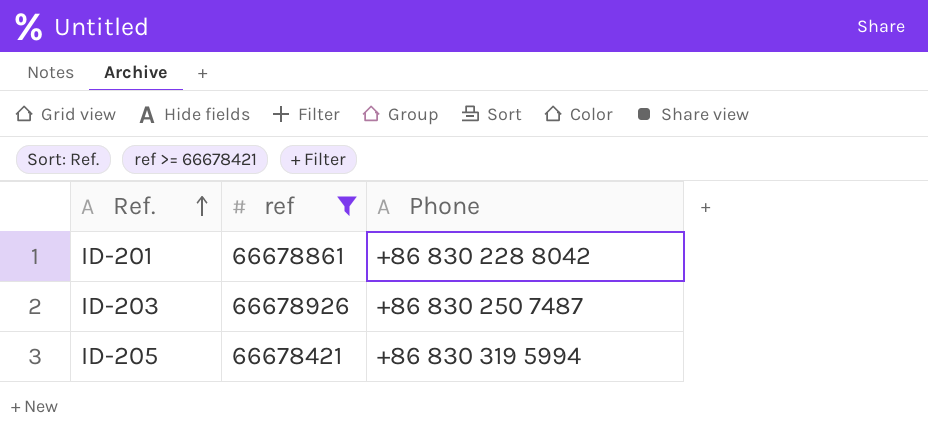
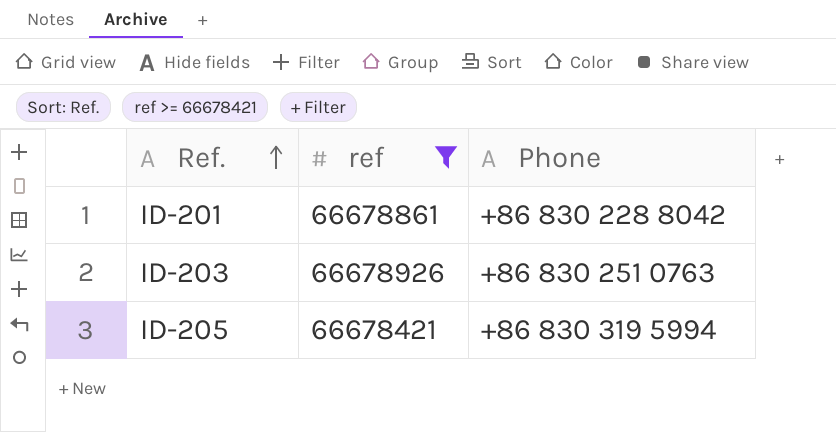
ID-203 | Phone: +86 830 250 7487 -> +86 830 251 0763

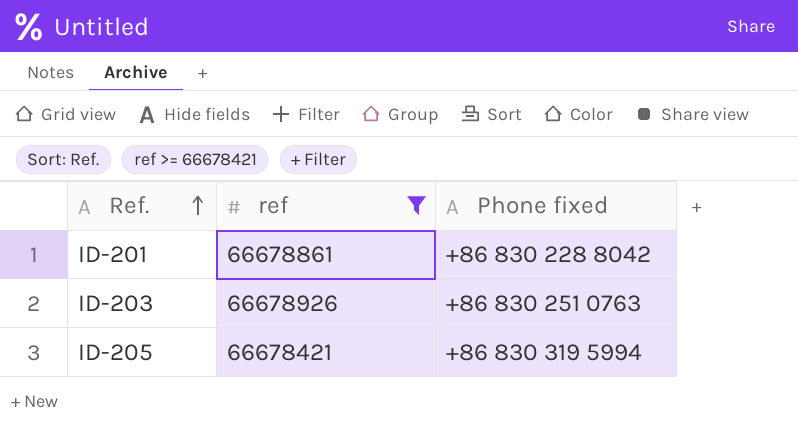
column name: Phone -> Phone fixed

